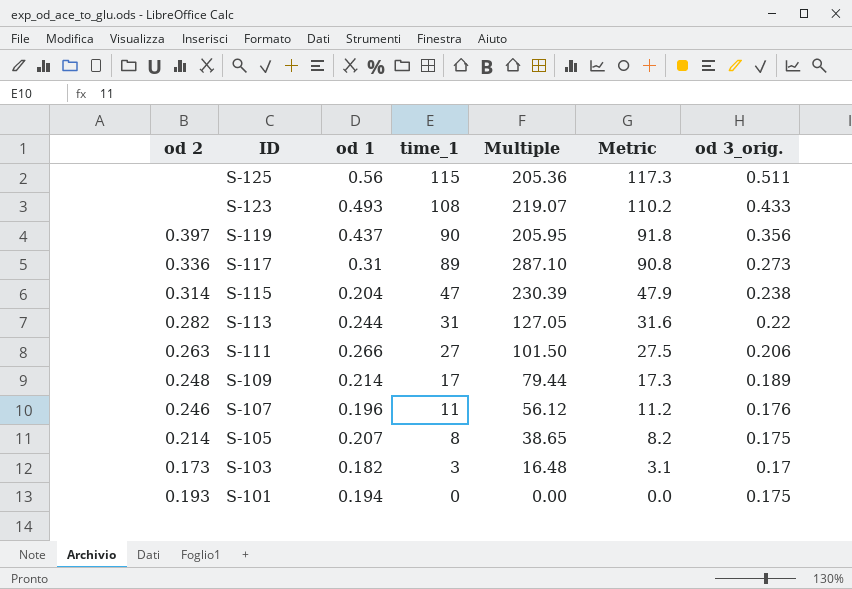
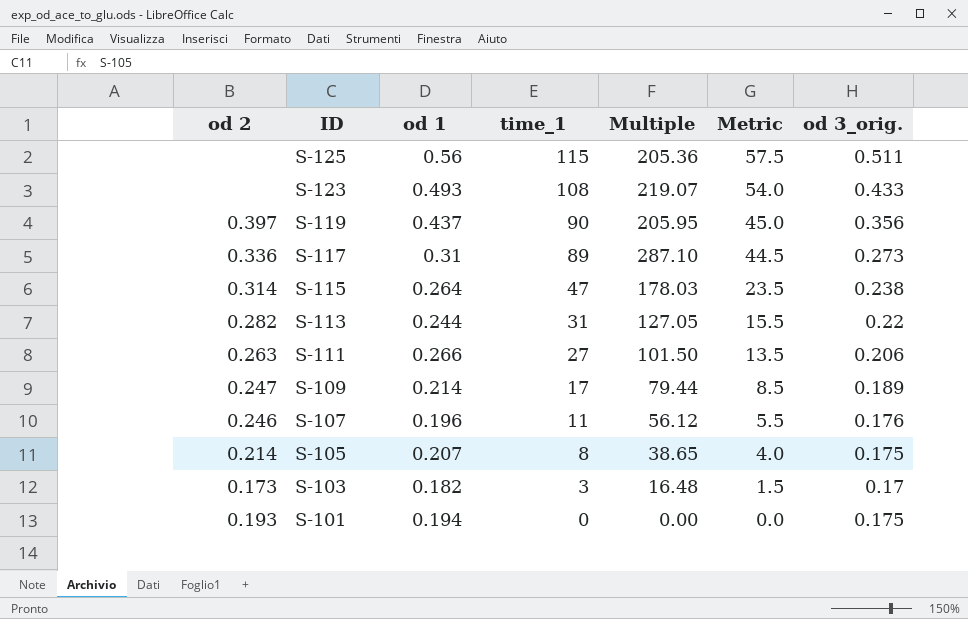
column Metric | formula: [time_1] * 1.02 -> [time_1] * 0.5
S-115 | od 1: 0.204 -> 0.264
S-115 | Multiple: 230.39 -> 178.03
S-109 | od 2: 0.248 -> 0.247

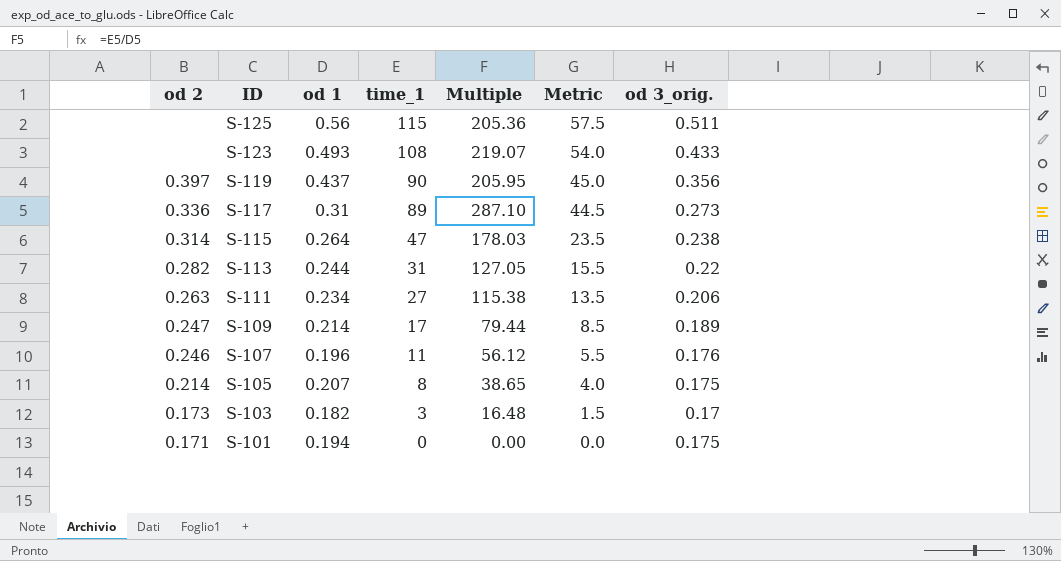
S-111 | od 1: 0.266 -> 0.234
S-111 | Multiple: 101.50 -> 115.38
S-101 | od 2: 0.193 -> 0.171

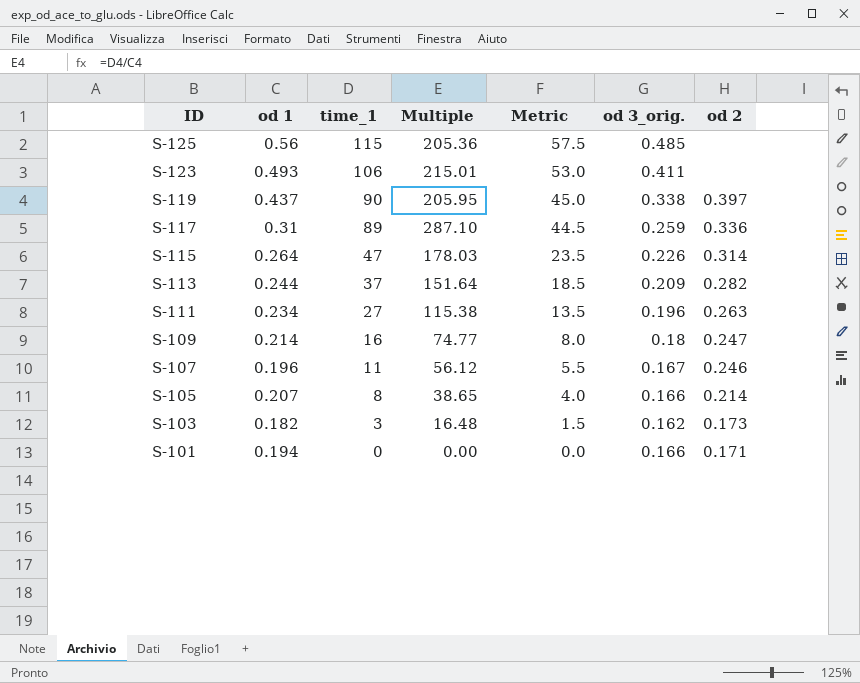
column od 2 | position: 1 -> 7
S-125 | od 3_orig.: 0.511 -> 0.485
S-123 | time_1: 108 -> 106
S-123 | Multiple: 219.07 -> 215.01
S-123 | Metric: 54.0 -> 53.0
S-123 | od 3_orig.: 0.433 -> 0.411
S-119 | od 3_orig.: 0.356 -> 0.338
S-117 | od 3_orig.: 0.273 -> 0.259
S-115 | od 3_orig.: 0.238 -> 0.226
S-113 | time_1: 31 -> 37
S-113 | Multiple: 127.05 -> 151.64
S-113 | Metric: 15.5 -> 18.5
S-113 | od 3_orig.: 0.22 -> 0.209
S-111 | od 3_orig.: 0.206 -> 0.196
S-109 | time_1: 17 -> 16
S-109 | Multiple: 79.44 -> 74.77
S-109 | Metric: 8.5 -> 8.0
S-109 | od 3_orig.: 0.189 -> 0.18
S-107 | od 3_orig.: 0.176 -> 0.167
S-105 | od 3_orig.: 0.175 -> 0.166
S-103 | od 3_orig.: 0.17 -> 0.162
S-101 | od 3_orig.: 0.175 -> 0.166

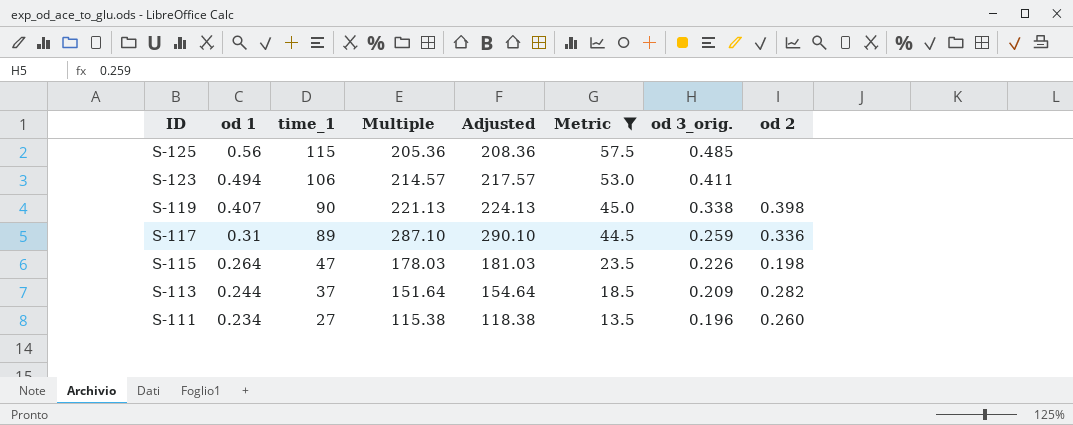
filter: none -> Metric >= 13.5
column Adjusted | formula: none -> [Multiple] + 3
S-123 | od 1: 0.493 -> 0.494
S-123 | Multiple: 215.01 -> 214.57
S-119 | od 1: 0.437 -> 0.407
S-119 | Multiple: 205.95 -> 221.13
S-119 | od 2: 0.397 -> 0.398
S-115 | od 2: 0.314 -> 0.198
S-111 | od 2: 0.263 -> 0.260

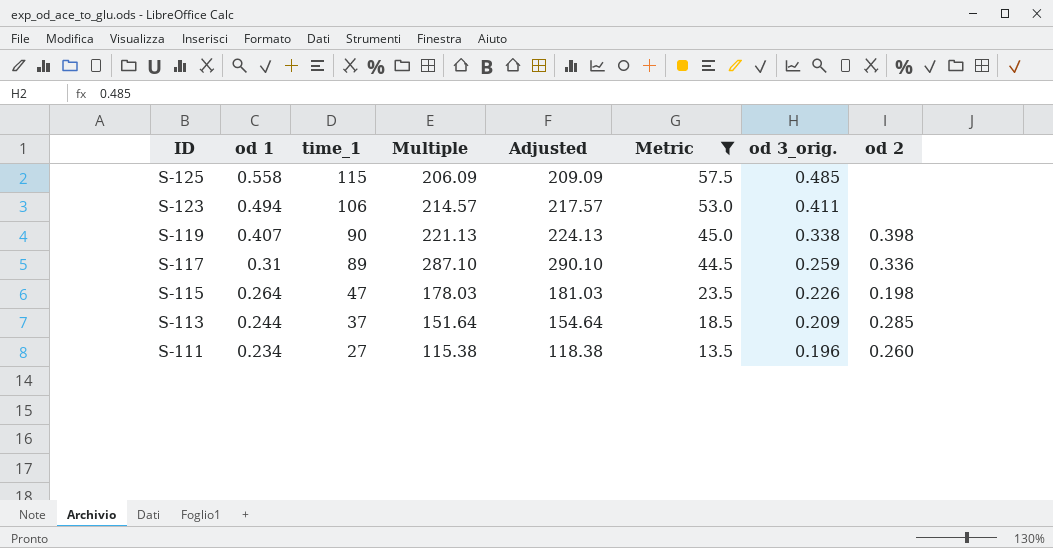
S-125 | od 1: 0.56 -> 0.558
S-125 | Multiple: 205.36 -> 206.09
S-125 | Adjusted: 208.36 -> 209.09
S-113 | od 2: 0.282 -> 0.285

